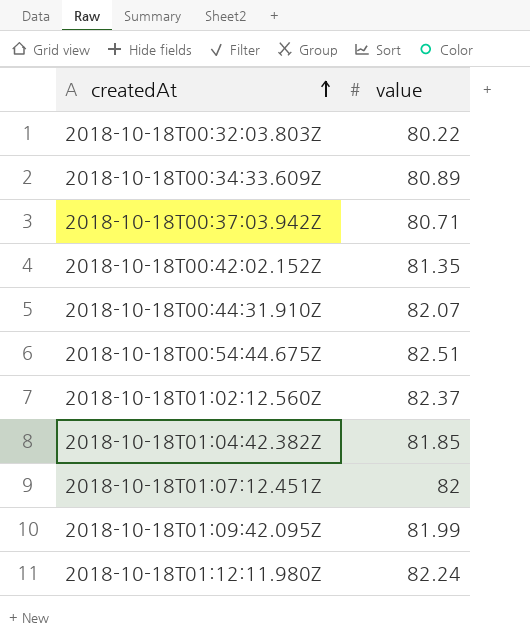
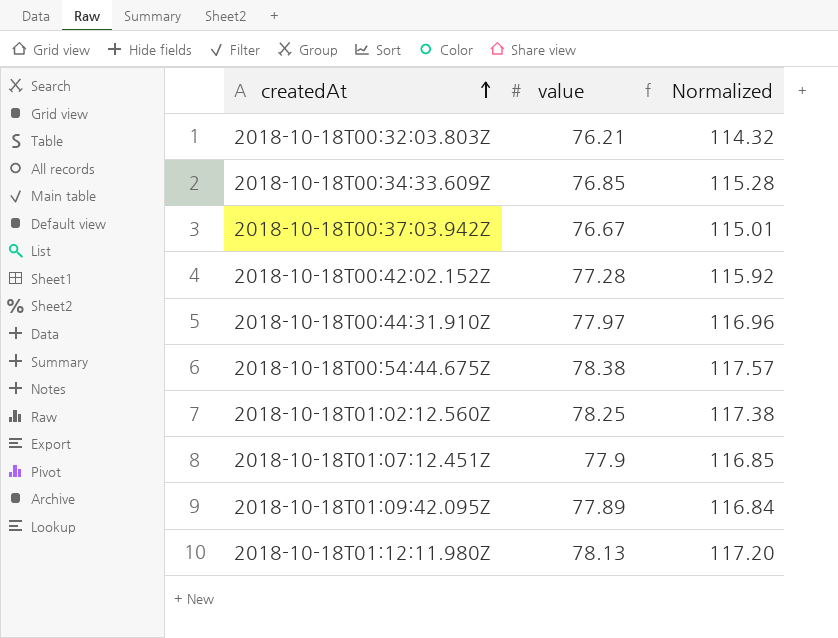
column Normalized | formula: none -> [value] * 1.5
row 2018-10-18T01:04:42.382Z: 81.85 -> none
2018-10-18T00:32:03.803Z | value: 80.22 -> 76.21
2018-10-18T00:34:33.609Z | value: 80.89 -> 76.85
2018-10-18T00:37:03.942Z | value: 80.71 -> 76.67
2018-10-18T00:42:02.152Z | value: 81.35 -> 77.28
2018-10-18T00:44:31.910Z | value: 82.07 -> 77.97
2018-10-18T00:54:44.675Z | value: 82.51 -> 78.38
2018-10-18T01:02:12.560Z | value: 82.37 -> 78.25
2018-10-18T01:07:12.451Z | value: 82 -> 77.9
2018-10-18T01:09:42.095Z | value: 81.99 -> 77.89
2018-10-18T01:12:11.980Z | value: 82.24 -> 78.13

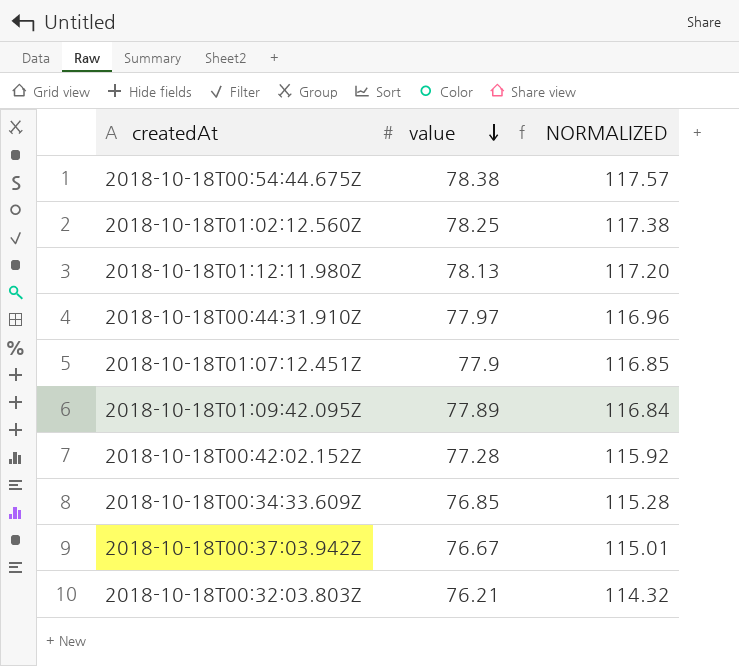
row order: createdAt ascending -> value descending
column name: Normalized -> NORMALIZED

